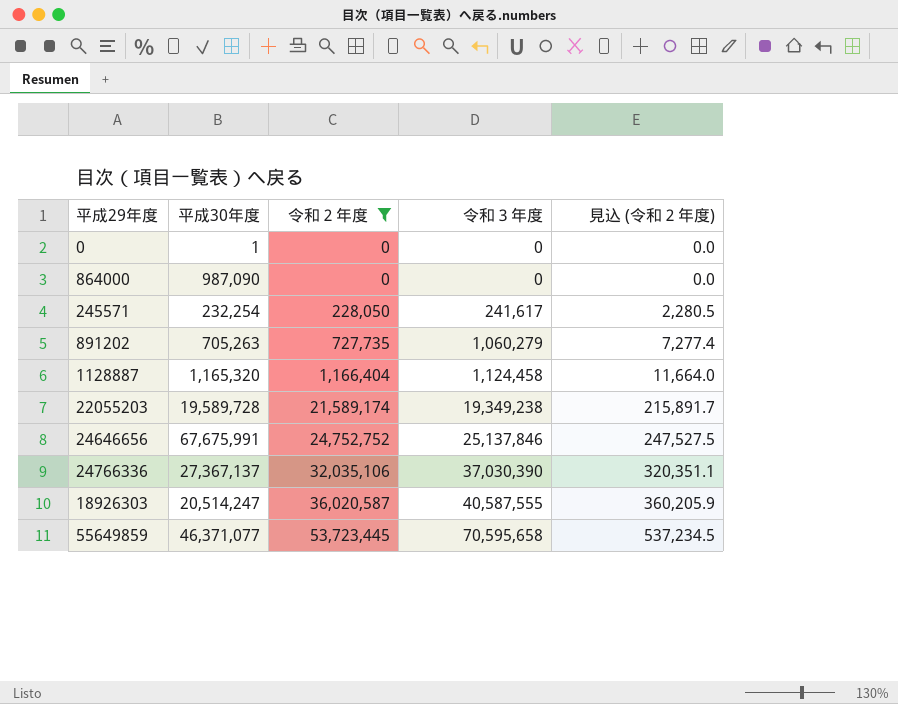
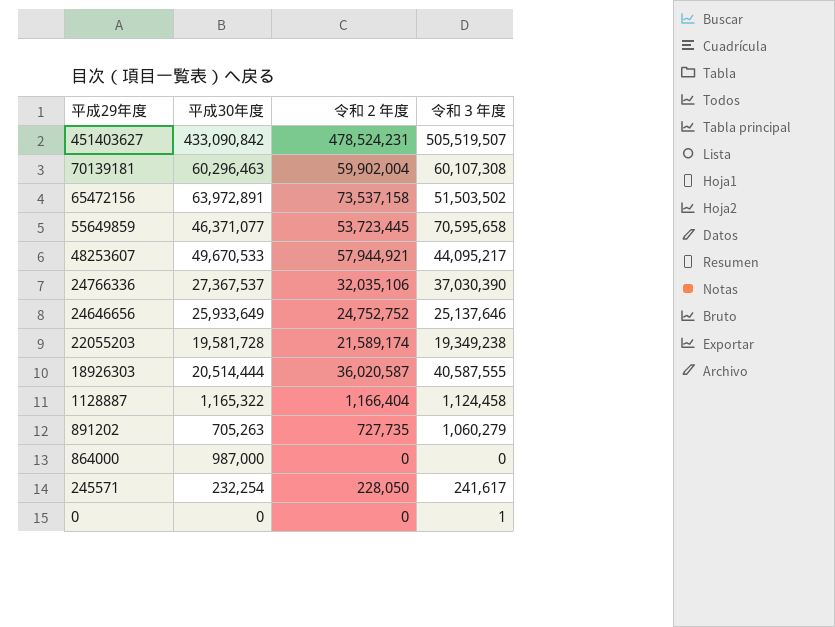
filter: 令和２年度 <= 53,723,445 -> none
row order: 令和２年度 ascending -> 平成29年度 descending
column 見込 (令和２年度) | formula: [令和２年度] * 0.01 -> none
24766336 | 平成30年度: 27,367,137 -> 27,367,537
24646656 | 平成30年度: 67,675,991 -> 25,933,649
24646656 | 令和３年度: 25,137,846 -> 25,137,646
22055203 | 平成30年度: 19,589,728 -> 19,581,728
18926303 | 平成30年度: 20,514,247 -> 20,514,444
1128887 | 平成30年度: 1,165,320 -> 1,165,322
864000 | 平成30年度: 987,090 -> 987,000
0 | 平成30年度: 1 -> 0
0 | 令和３年度: 0 -> 1

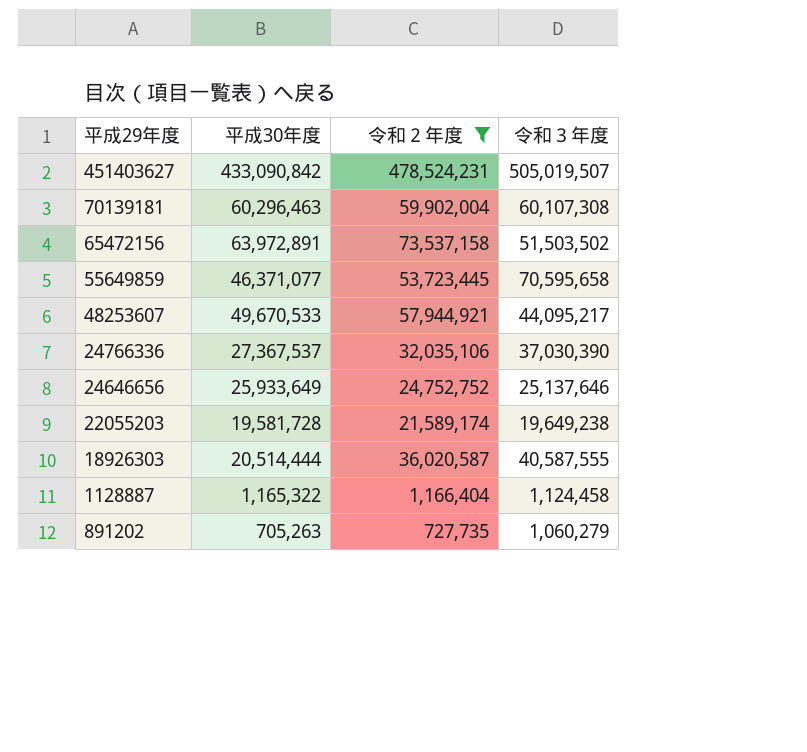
filter: none -> 令和２年度 >= 727,735
451403627 | 令和３年度: 505,519,507 -> 505,019,507
22055203 | 令和３年度: 19,349,238 -> 19,649,238

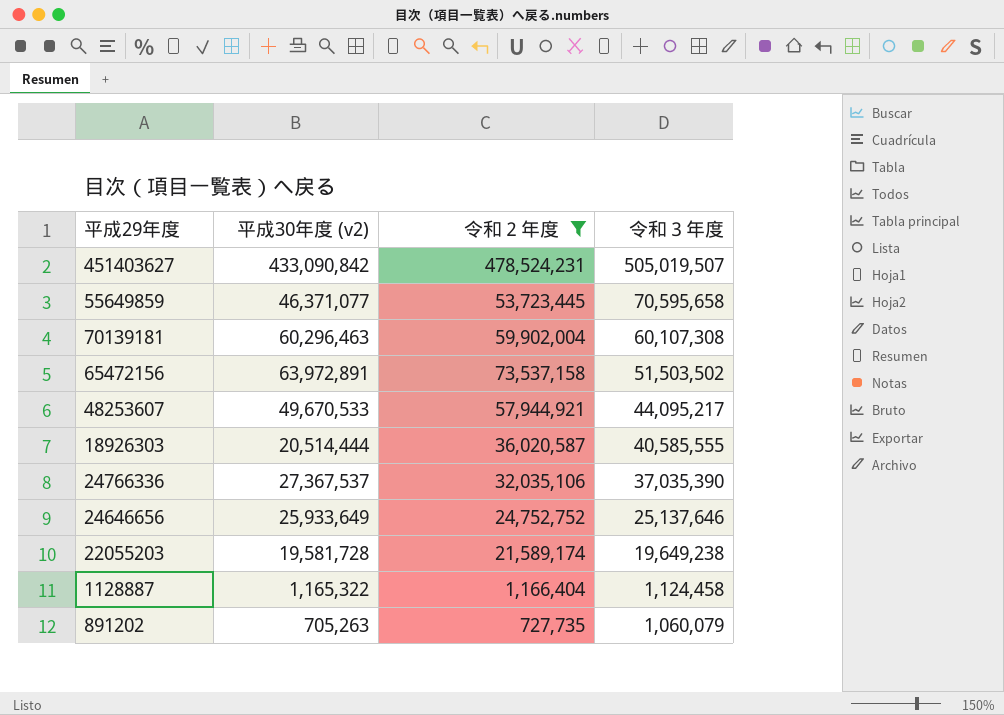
row order: 平成29年度 descending -> 令和３年度 descending
column name: 平成30年度 -> 平成30年度 (v2)
18926303 | 令和３年度: 40,587,555 -> 40,585,555
24766336 | 令和３年度: 37,030,390 -> 37,035,390
891202 | 令和３年度: 1,060,279 -> 1,060,079

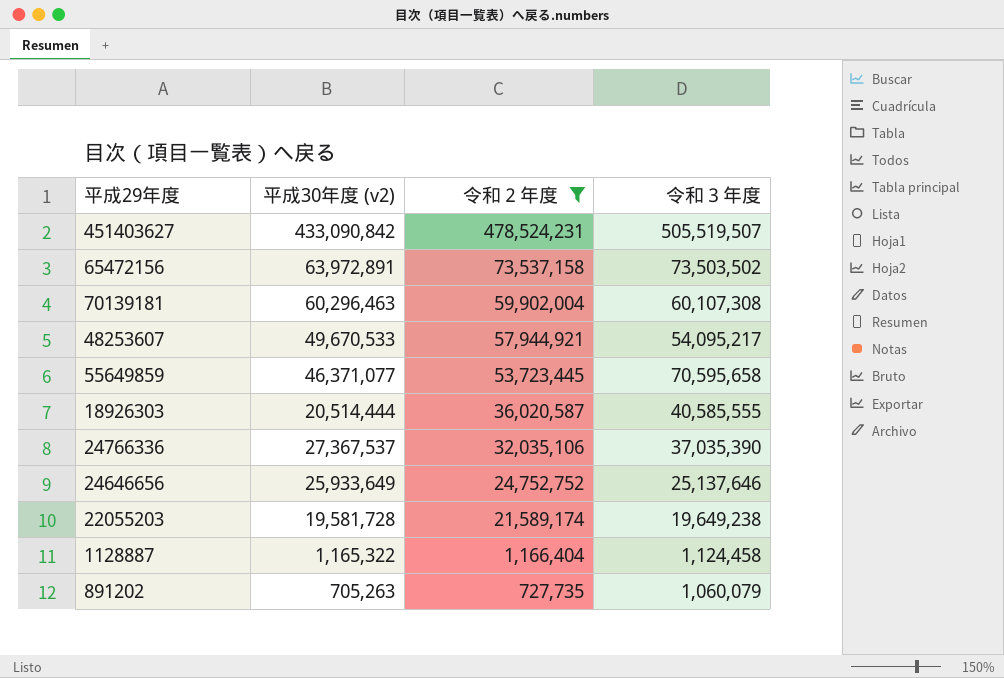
row order: 令和３年度 descending -> 令和２年度 descending
451403627 | 令和３年度: 505,019,507 -> 505,519,507
65472156 | 令和３年度: 51,503,502 -> 73,503,502
48253607 | 令和３年度: 44,095,217 -> 54,095,217

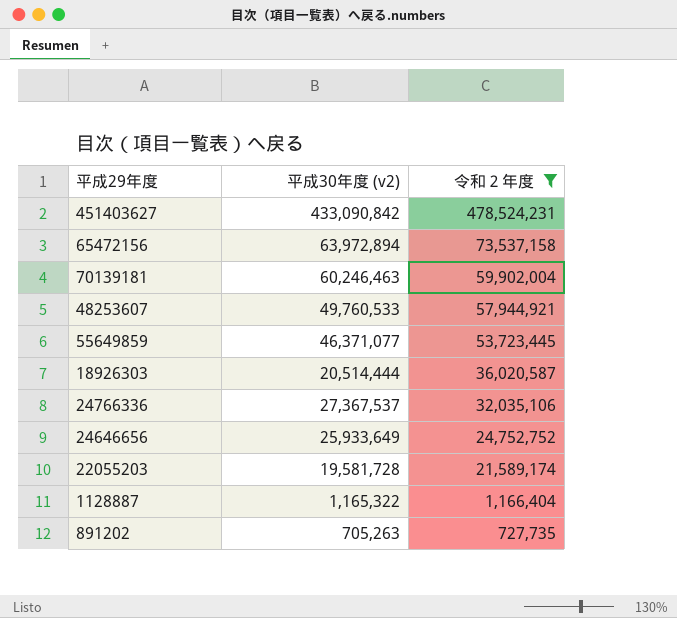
column 令和３年度 | position: 4 -> none
65472156 | 平成30年度 (v2): 63,972,891 -> 63,972,894
70139181 | 平成30年度 (v2): 60,296,463 -> 60,246,463
48253607 | 平成30年度 (v2): 49,670,533 -> 49,760,533

